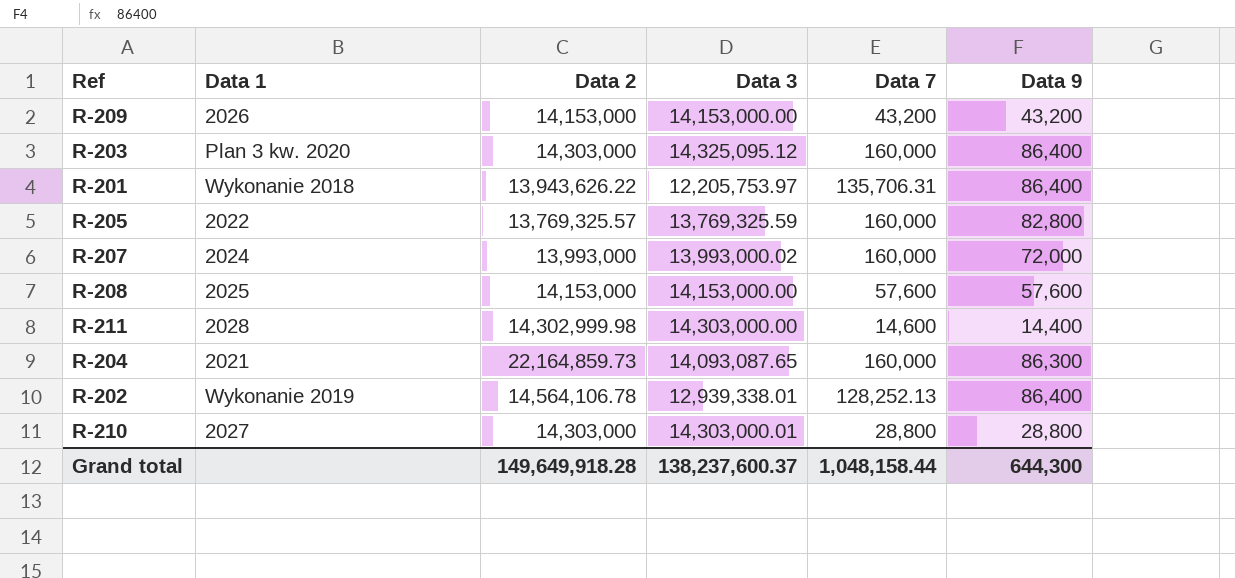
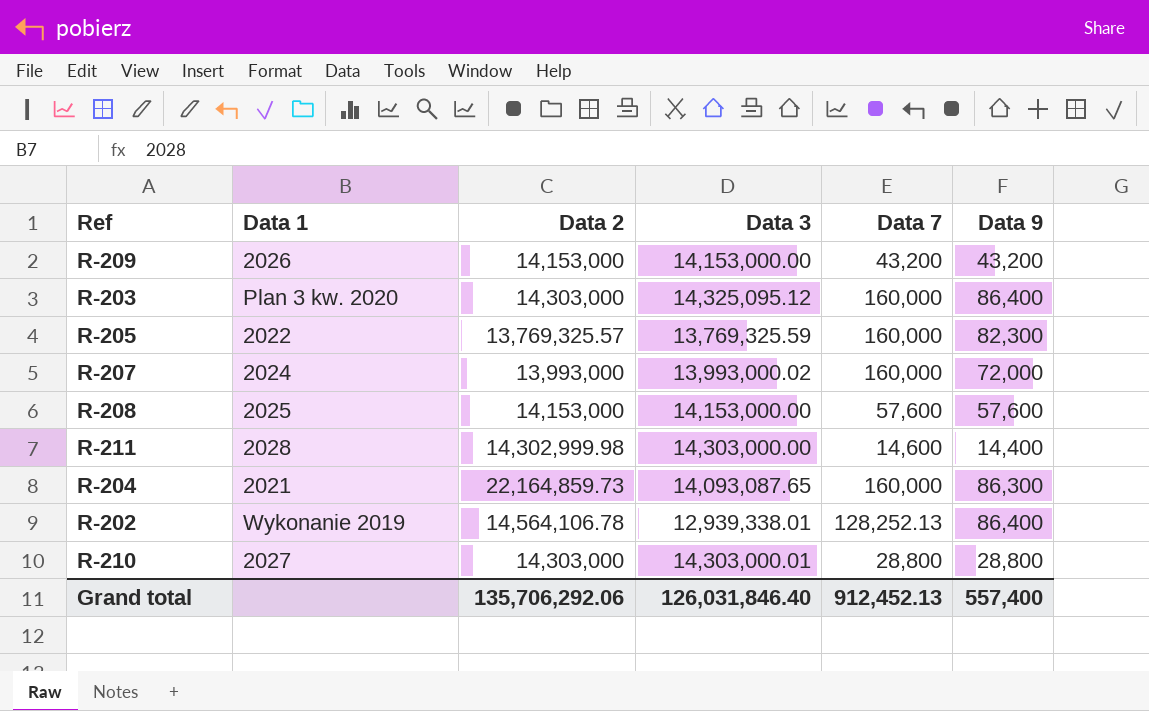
row R-201: Wykonanie 2018 | 13,943,626.22 | 12,205,753.97 | 135,706.31 | 86,400 -> none
R-205 | Data 9: 82,800 -> 82,300
Grand total | Data 2: 149,649,918.28 -> 135,706,292.06
Grand total | Data 3: 138,237,600.37 -> 126,031,846.40
Grand total | Data 7: 1,048,158.44 -> 912,452.13
Grand total | Data 9: 644,300 -> 557,400

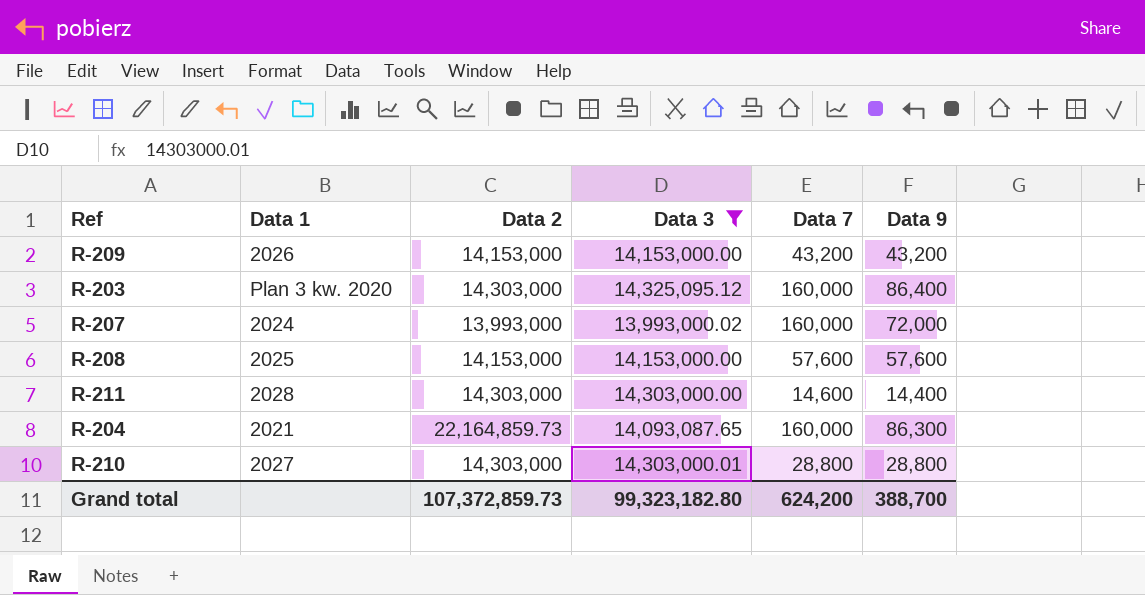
filter: none -> Data 3 >= 13,993,000.02
R-211 | Data 2: 14,302,999.98 -> 14,303,000
Grand total | Data 2: 135,706,292.06 -> 107,372,859.73
Grand total | Data 3: 126,031,846.40 -> 99,323,182.80
Grand total | Data 7: 912,452.13 -> 624,200
Grand total | Data 9: 557,400 -> 388,700

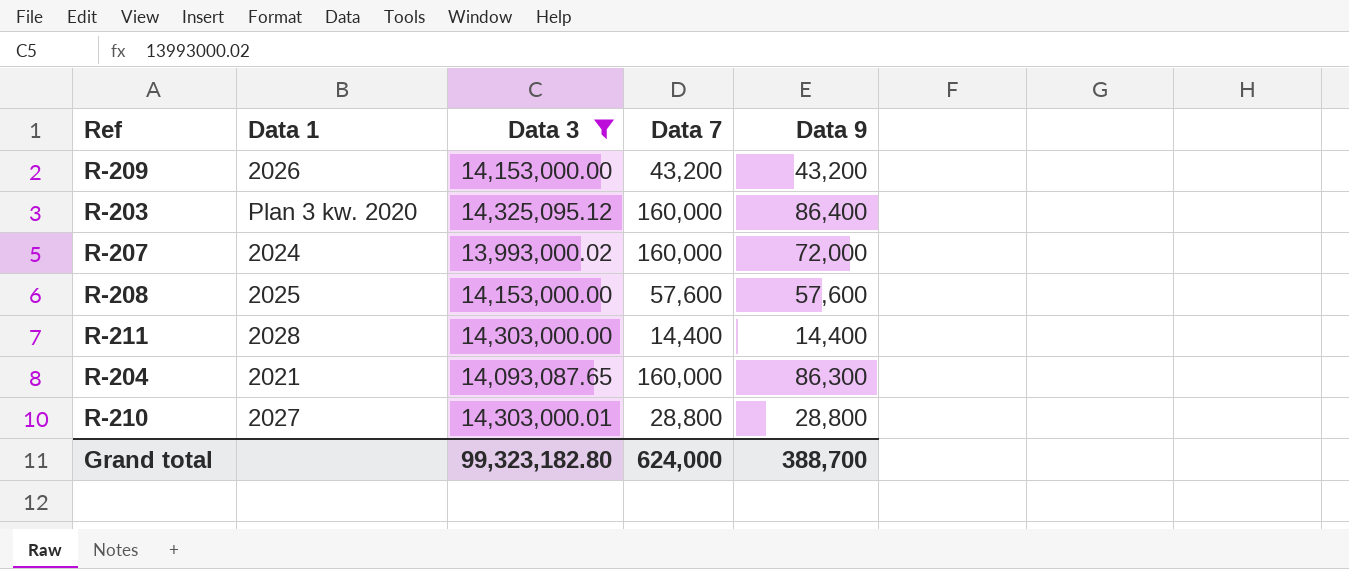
column Data 2 | position: 3 -> none
R-211 | Data 7: 14,600 -> 14,400
Grand total | Data 7: 624,200 -> 624,000

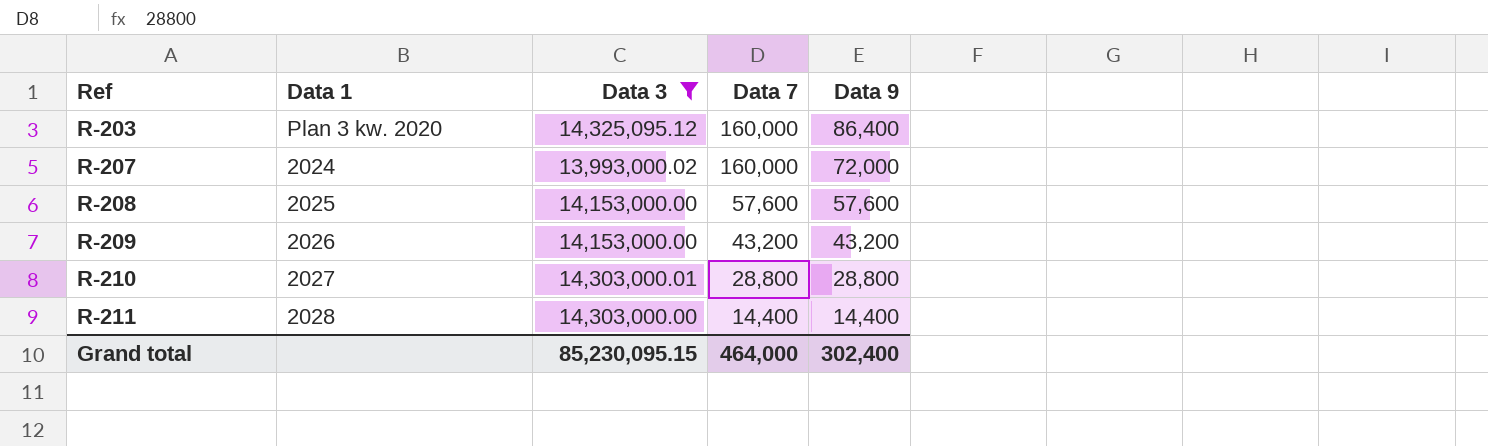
row order: none -> Ref ascending
row R-204: 2021 | 14,093,087.65 | 160,000 | 86,300 -> none
Grand total | Data 3: 99,323,182.80 -> 85,230,095.15
Grand total | Data 7: 624,000 -> 464,000
Grand total | Data 9: 388,700 -> 302,400

